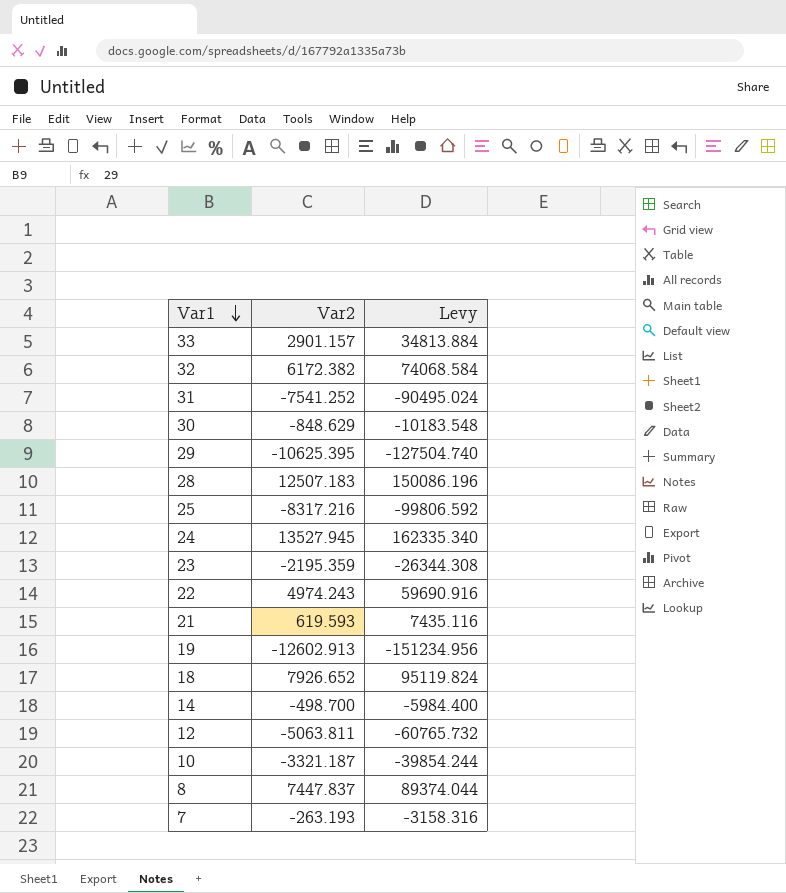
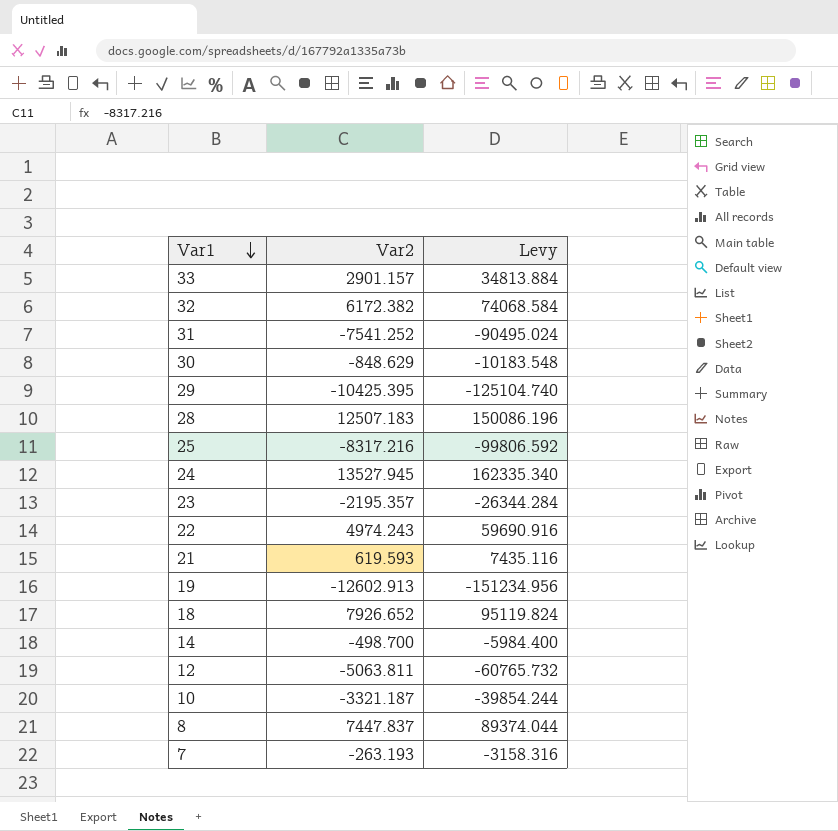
29 | Var2: -10625.395 -> -10425.395
29 | Levy: -127504.740 -> -125104.740
23 | Var2: -2195.359 -> -2195.357
23 | Levy: -26344.308 -> -26344.284

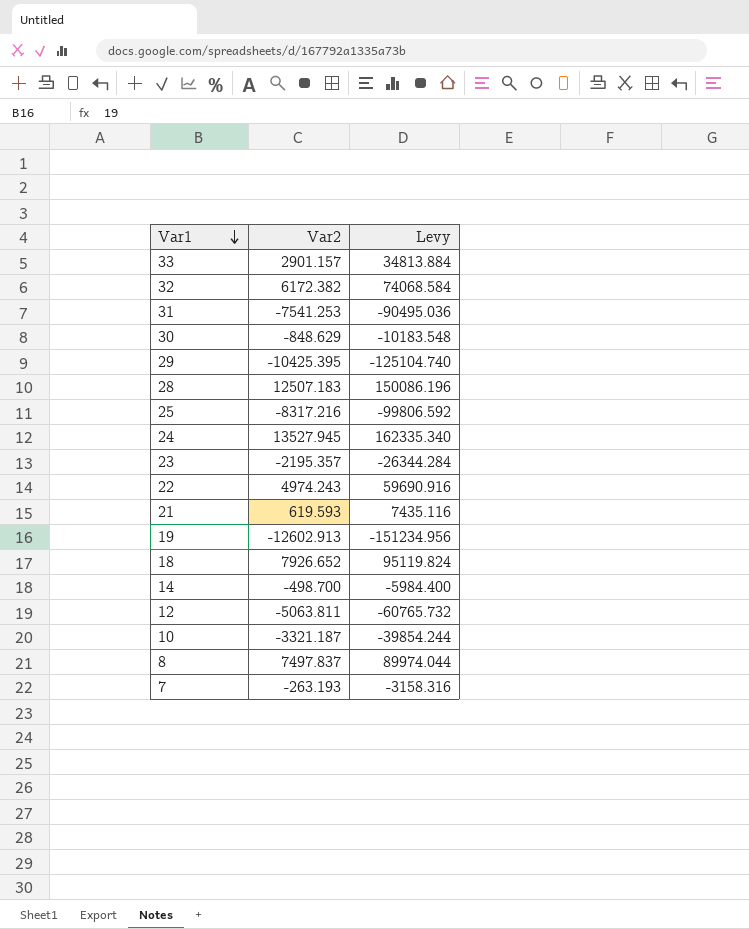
31 | Var2: -7541.252 -> -7541.253
31 | Levy: -90495.024 -> -90495.036
8 | Var2: 7447.837 -> 7497.837
8 | Levy: 89374.044 -> 89974.044

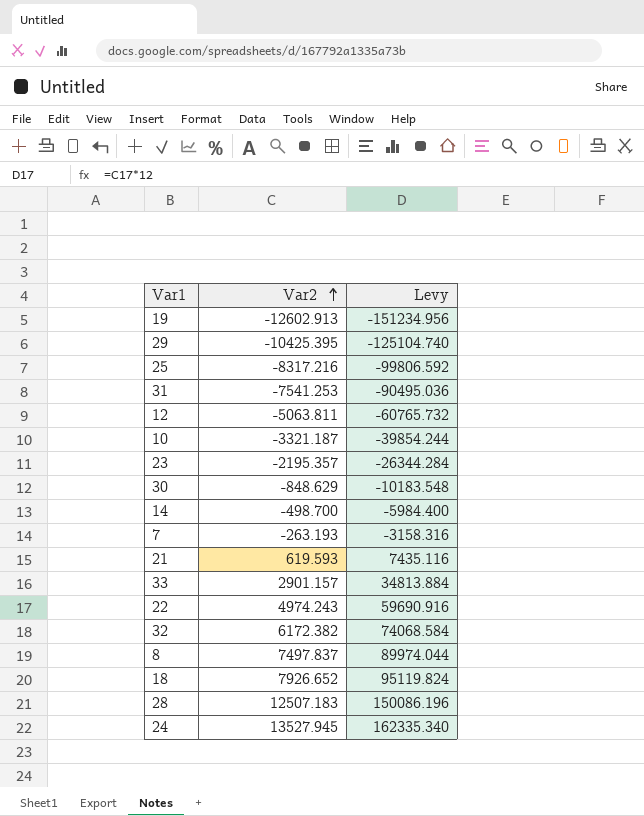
row order: Var1 descending -> Var2 ascending

